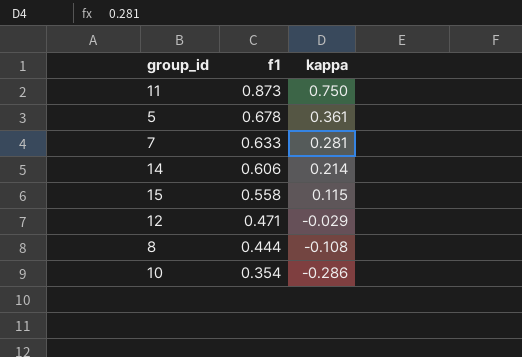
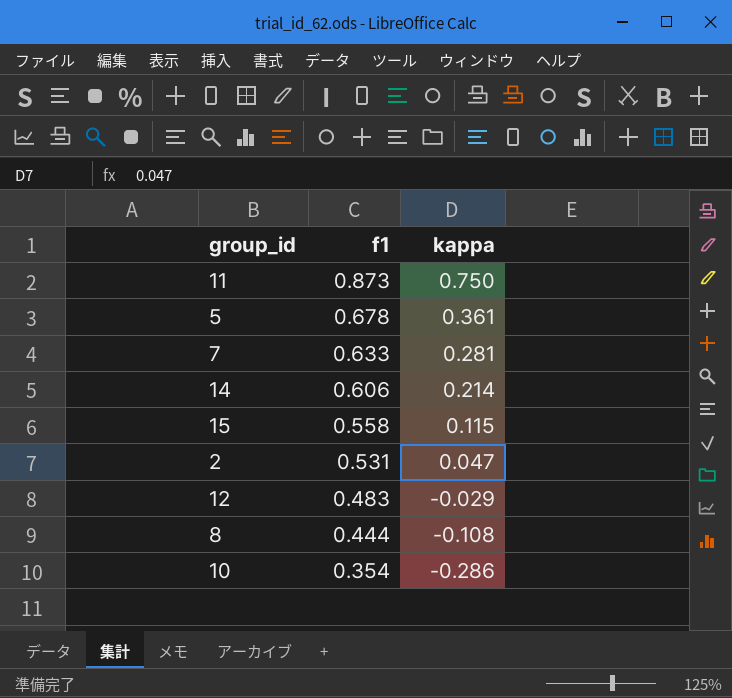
row 2: none -> 0.531 | 0.047
12 | f1: 0.471 -> 0.483

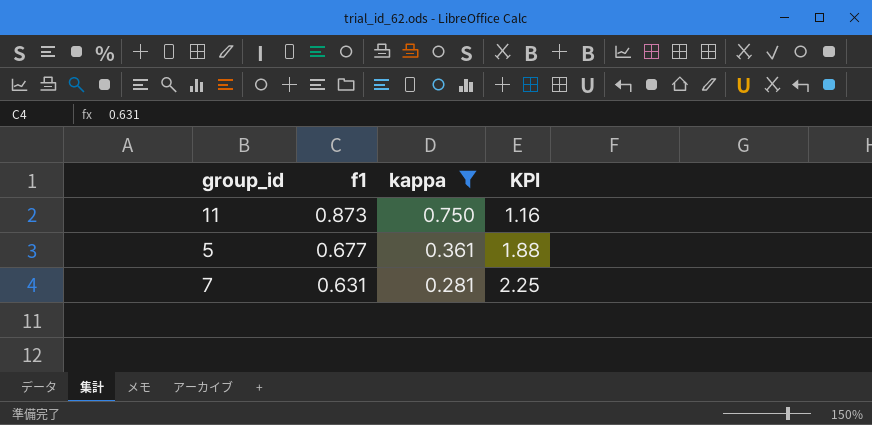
filter: none -> kappa >= 0.281
column KPI | formula: none -> [f1] / [kappa]
5 | f1: 0.678 -> 0.677
7 | f1: 0.633 -> 0.631

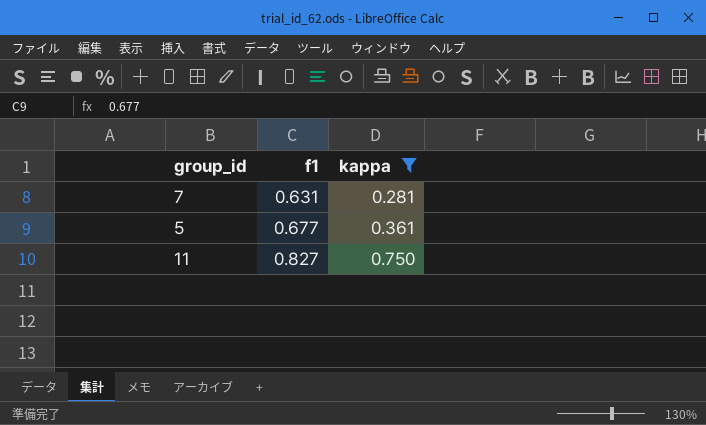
row order: f1 descending -> f1 ascending
column KPI | formula: [f1] / [kappa] -> none
11 | f1: 0.873 -> 0.827

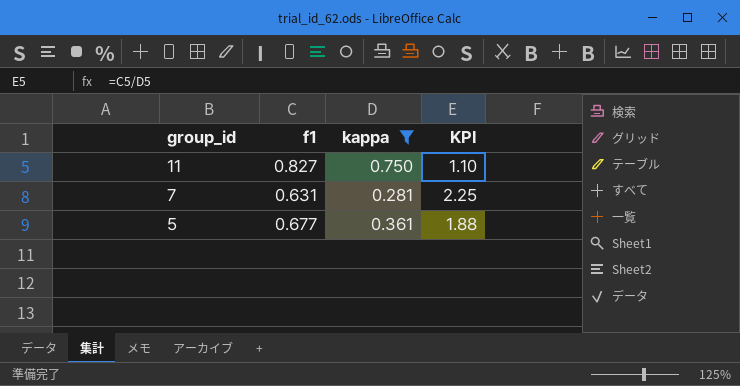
row order: f1 ascending -> group_id descending
column KPI | formula: none -> [f1] / [kappa]

